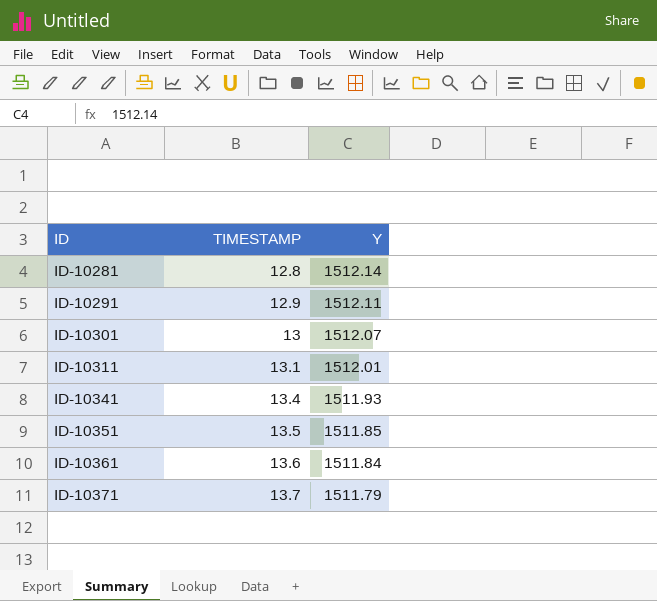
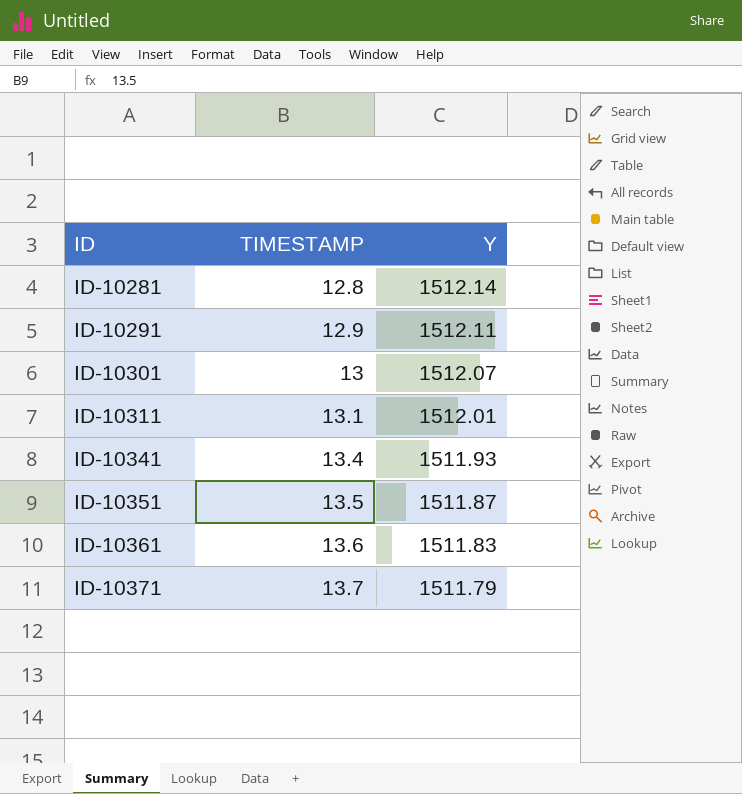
ID-10351 | Y: 1511.85 -> 1511.87
ID-10361 | Y: 1511.84 -> 1511.83

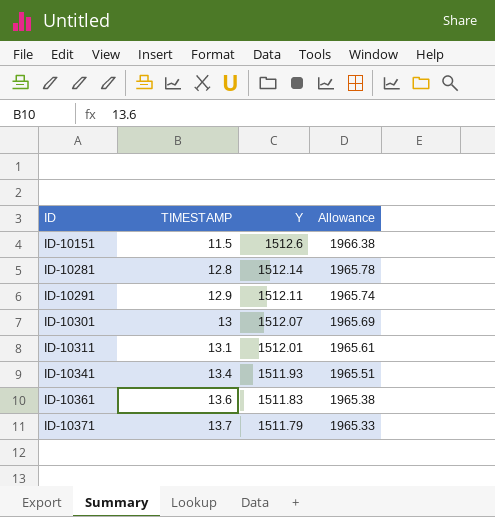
column Allowance | formula: none -> [Y] * 1.3
row ID-10351: 13.5 | 1511.87 -> none
row ID-10151: none -> 11.5 | 1512.6 | 1966.38

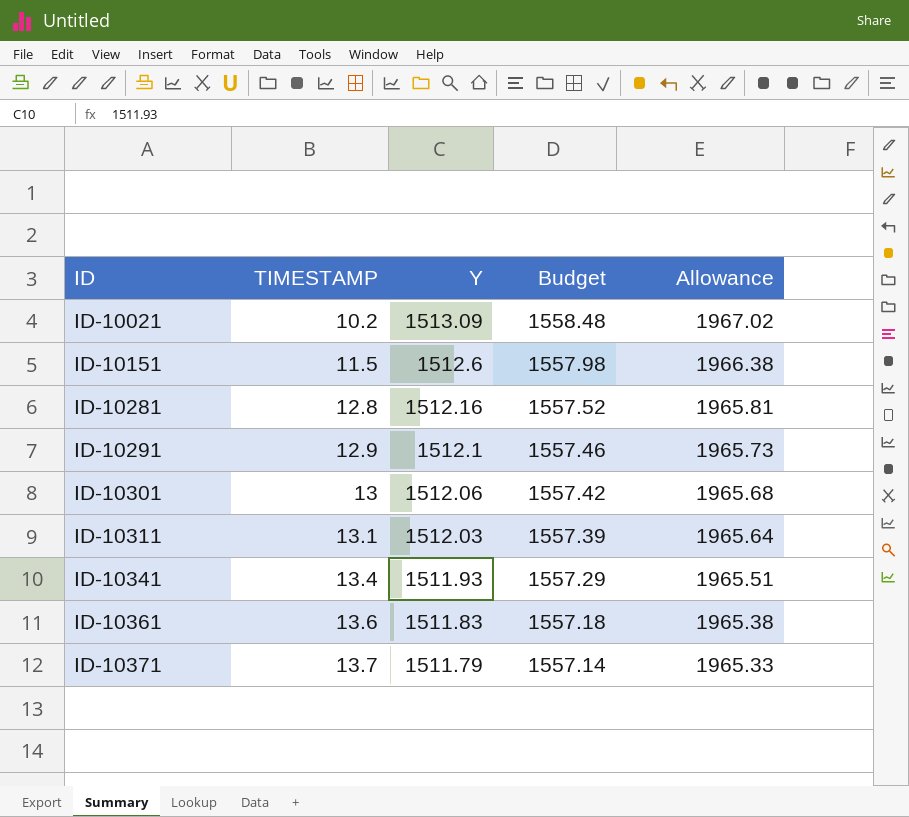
column Budget | formula: none -> [Y] * 1.03
row ID-10021: none -> 10.2 | 1513.09 | 1558.48 | 1967.02
ID-10281 | Y: 1512.14 -> 1512.16
ID-10281 | Allowance: 1965.78 -> 1965.81
ID-10291 | Y: 1512.11 -> 1512.1
ID-10291 | Allowance: 1965.74 -> 1965.73
ID-10301 | Y: 1512.07 -> 1512.06
ID-10301 | Allowance: 1965.69 -> 1965.68
ID-10311 | Y: 1512.01 -> 1512.03
ID-10311 | Allowance: 1965.61 -> 1965.64

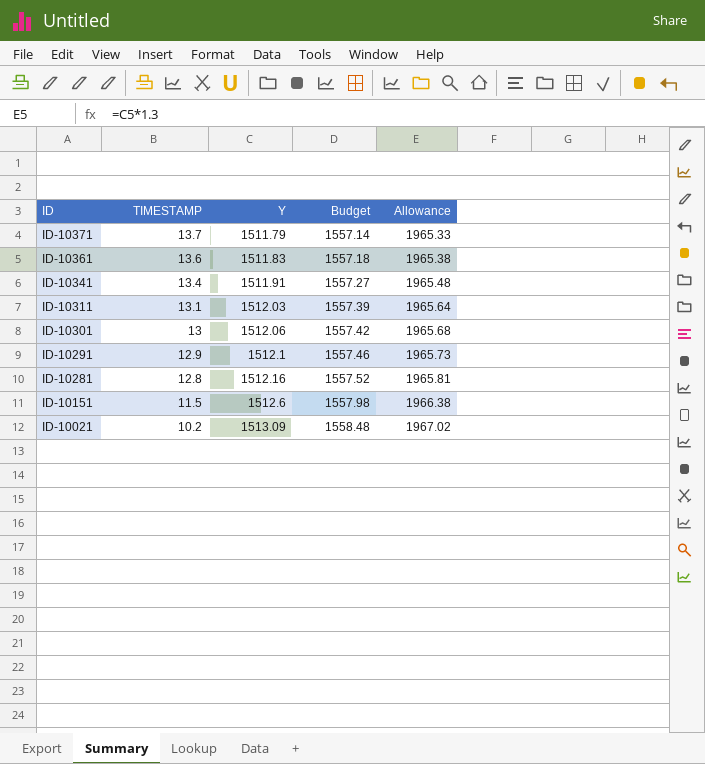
row order: ID ascending -> ID descending
ID-10341 | Y: 1511.93 -> 1511.91
ID-10341 | Budget: 1557.29 -> 1557.27
ID-10341 | Allowance: 1965.51 -> 1965.48

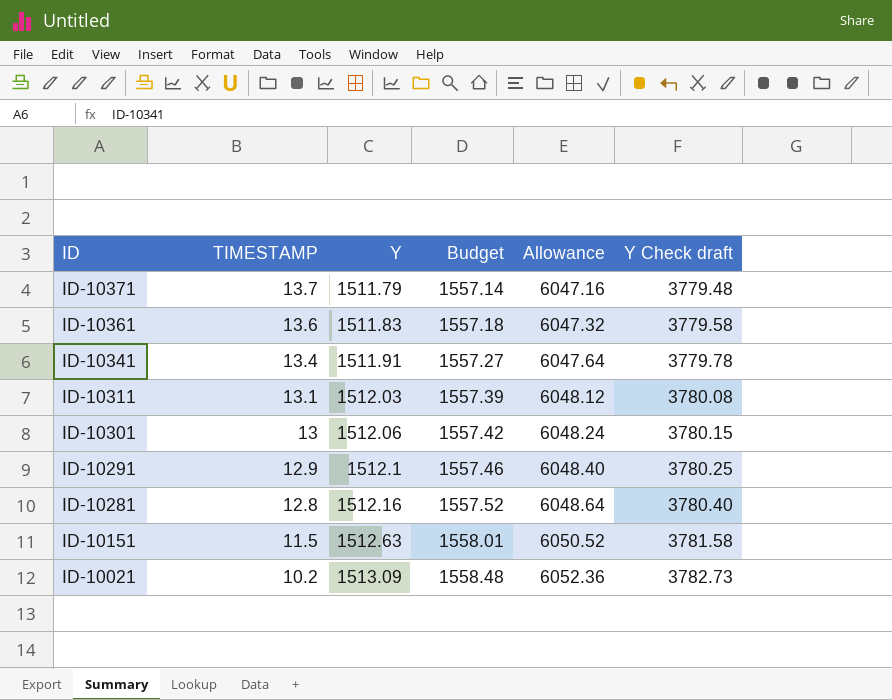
column Allowance | formula: [Y] * 1.3 -> [Y] * 4
column Y Check draft | formula: none -> [Y] * 2.5
ID-10151 | Y: 1512.6 -> 1512.63
ID-10151 | Budget: 1557.98 -> 1558.01

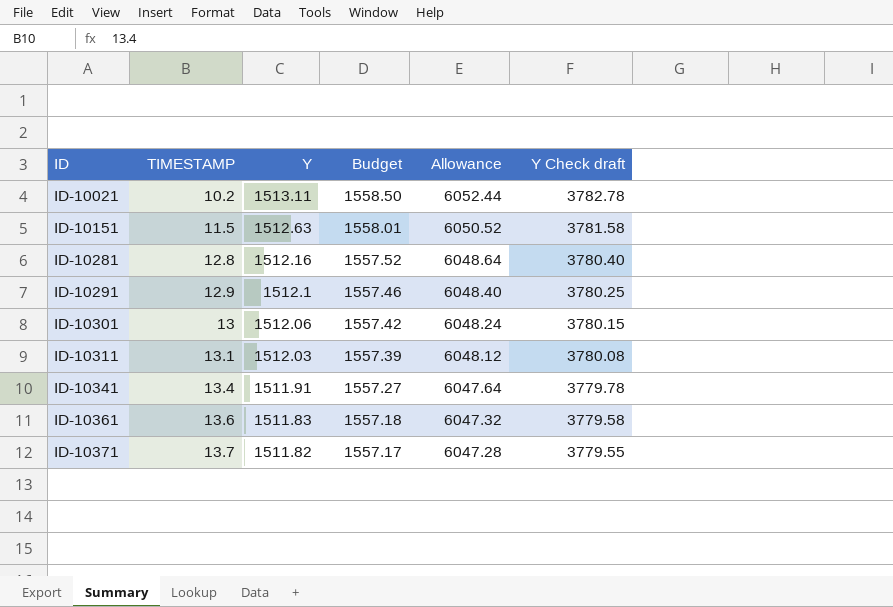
row order: ID descending -> ID ascending
ID-10021 | Y: 1513.09 -> 1513.11
ID-10021 | Budget: 1558.48 -> 1558.50
ID-10021 | Allowance: 6052.36 -> 6052.44
ID-10021 | Y Check draft: 3782.73 -> 3782.78
ID-10371 | Y: 1511.79 -> 1511.82
ID-10371 | Budget: 1557.14 -> 1557.17
ID-10371 | Allowance: 6047.16 -> 6047.28
ID-10371 | Y Check draft: 3779.48 -> 3779.55

